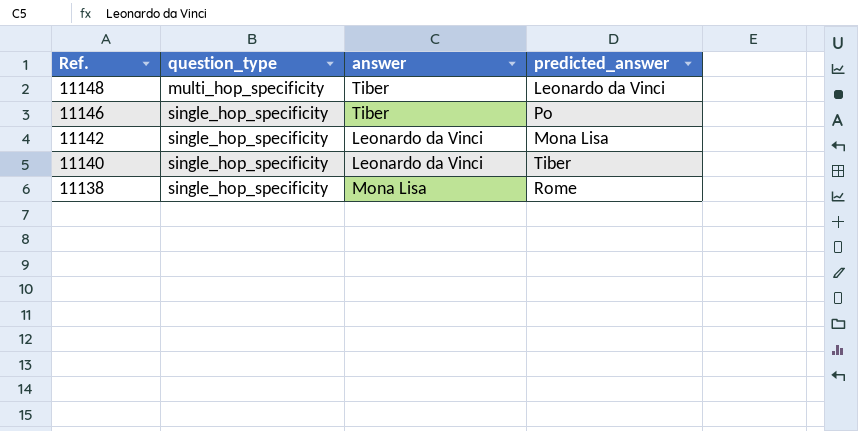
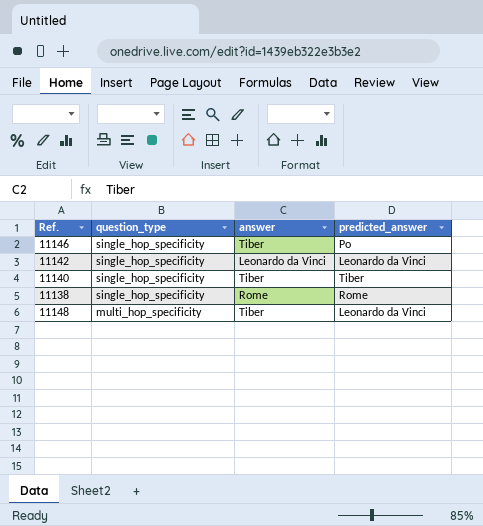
row order: Ref. descending -> question_type descending
11142 | predicted_answer: Mona Lisa -> Leonardo da Vinci
11140 | answer: Leonardo da Vinci -> Tiber
11138 | answer: Mona Lisa -> Rome

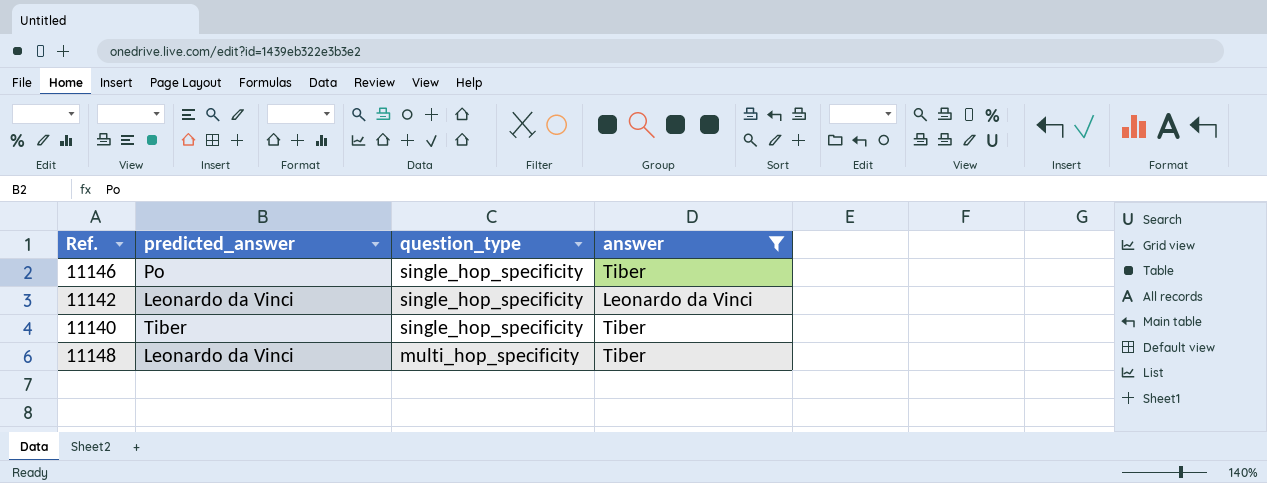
filter: none -> answer != Rome
column predicted_answer | position: 4 -> 2

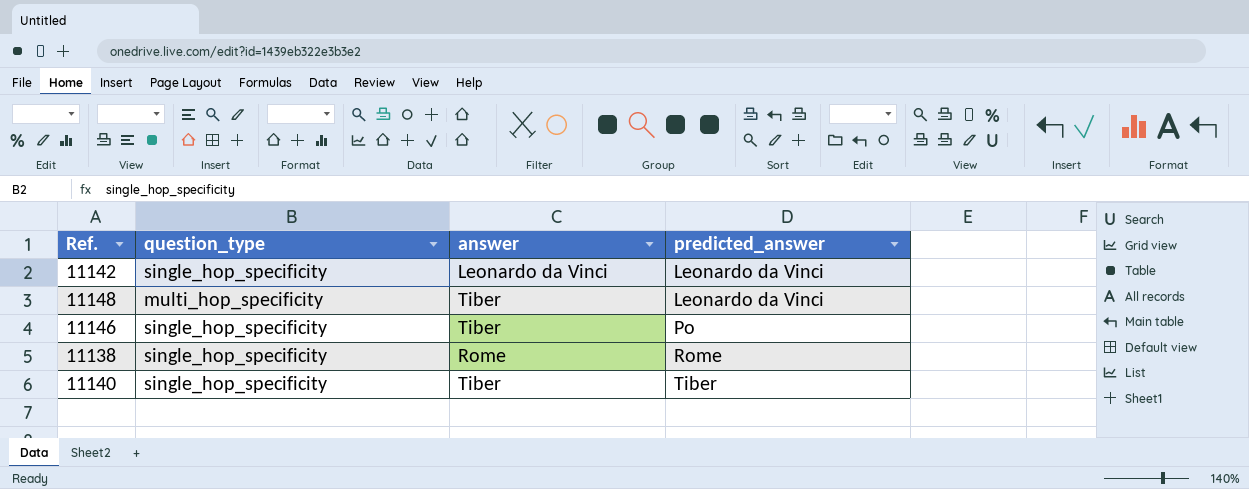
filter: answer != Rome -> none
row order: question_type descending -> predicted_answer ascending
column predicted_answer | position: 2 -> 4

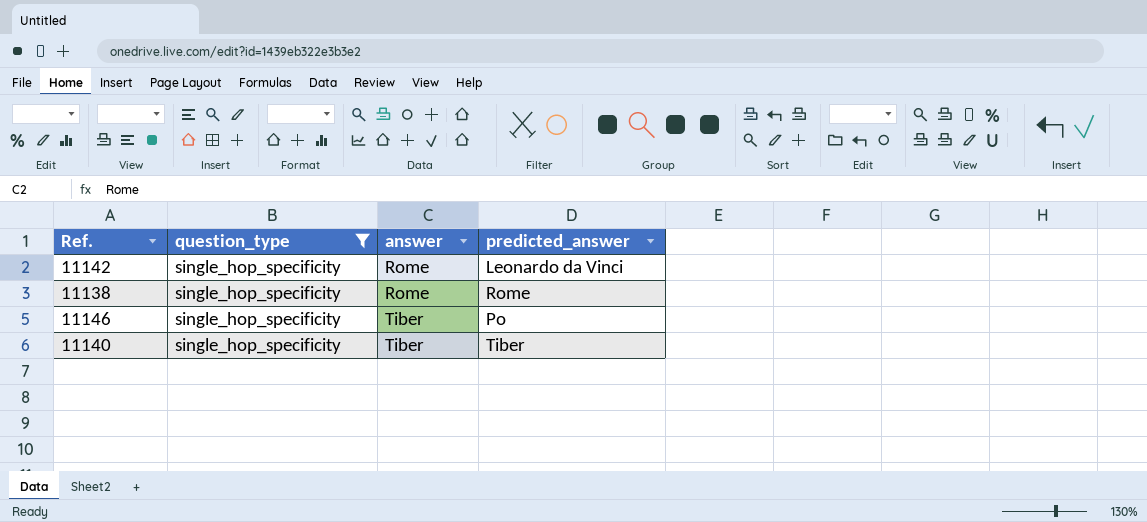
filter: none -> question_type = single_hop_specificity
row order: predicted_answer ascending -> answer ascending
11142 | answer: Leonardo da Vinci -> Rome

